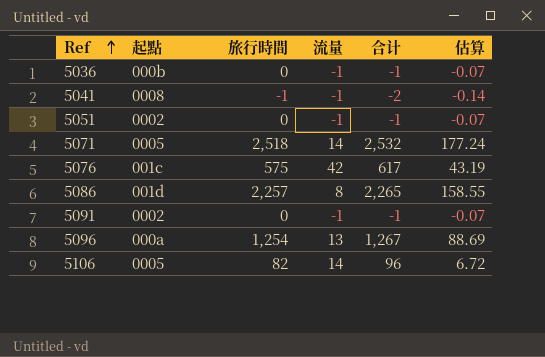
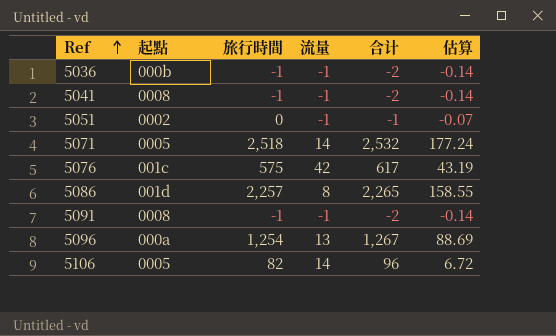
5036 | 旅行時間: 0 -> -1
5036 | 合计: -1 -> -2
5036 | 估算: -0.07 -> -0.14
5091 | 起點: 0002 -> 0008
5091 | 旅行時間: 0 -> -1
5091 | 合计: -1 -> -2
5091 | 估算: -0.07 -> -0.14

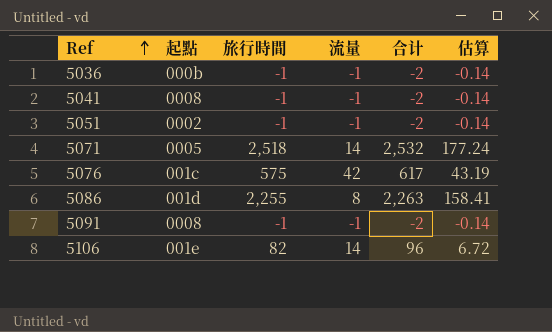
row 5096: 000a | 1,254 | 13 | 1,267 | 88.69 -> none
5051 | 旅行時間: 0 -> -1
5051 | 合计: -1 -> -2
5051 | 估算: -0.07 -> -0.14
5086 | 旅行時間: 2,257 -> 2,255
5086 | 合计: 2,265 -> 2,263
5086 | 估算: 158.55 -> 158.41
5106 | 起點: 0005 -> 001e

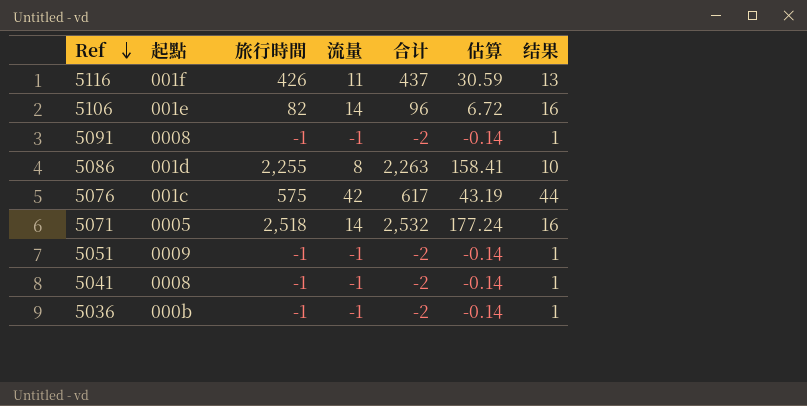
row order: Ref ascending -> Ref descending
column 结果 | formula: none -> [流量] + 2
row 5116: none -> 001f | 426 | 11 | 437 | 30.59 | 13
5051 | 起點: 0002 -> 0009

